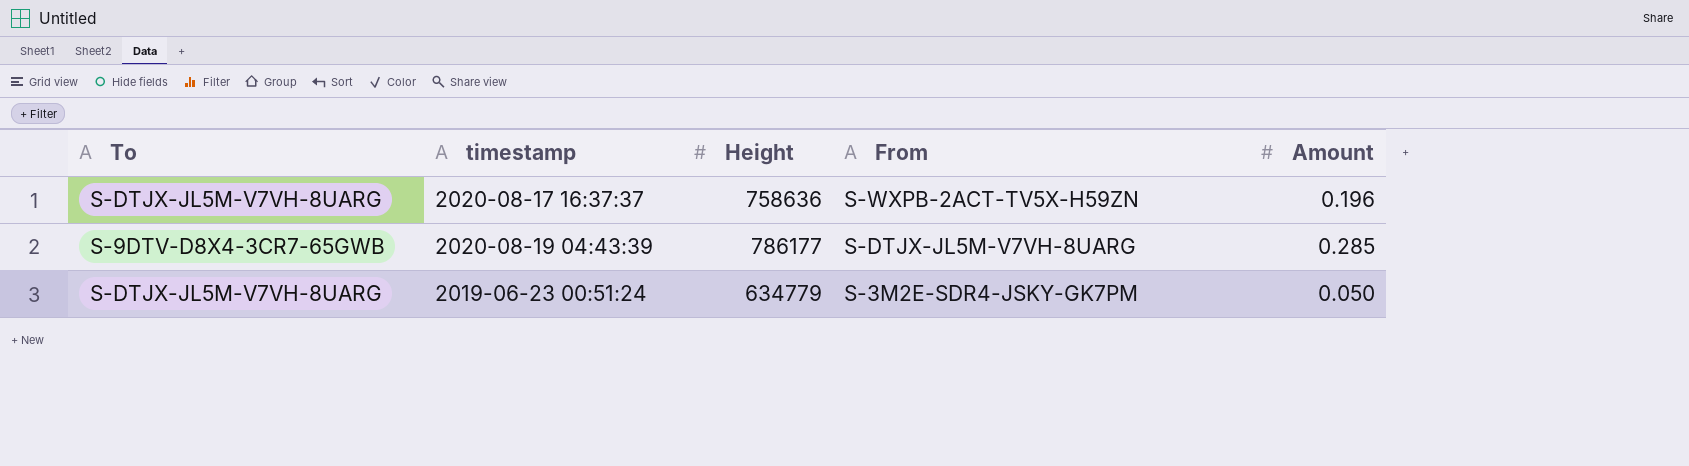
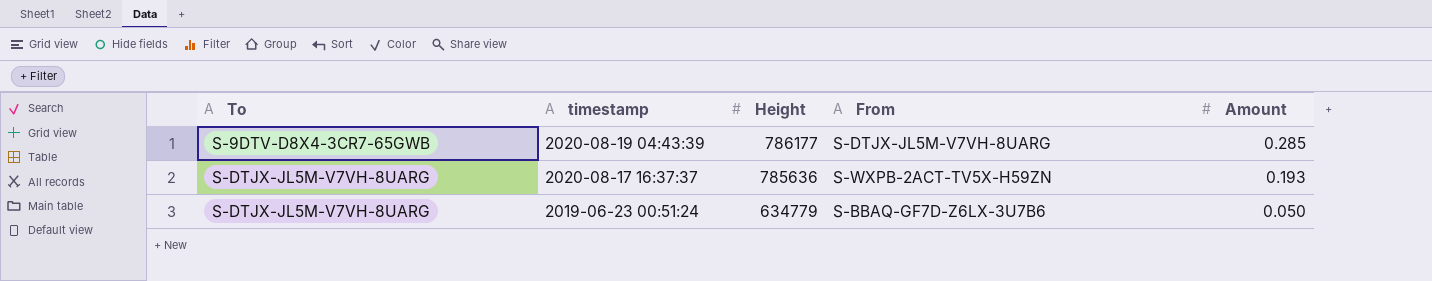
row order: From descending -> To ascending
2020-08-17 16:37:37 | Height: 758636 -> 785636
2020-08-17 16:37:37 | Amount: 0.196 -> 0.193
2019-06-23 00:51:24 | From: S-3M2E-SDR4-JSKY-GK7PM -> S-BBAQ-GF7D-Z6LX-3U7B6

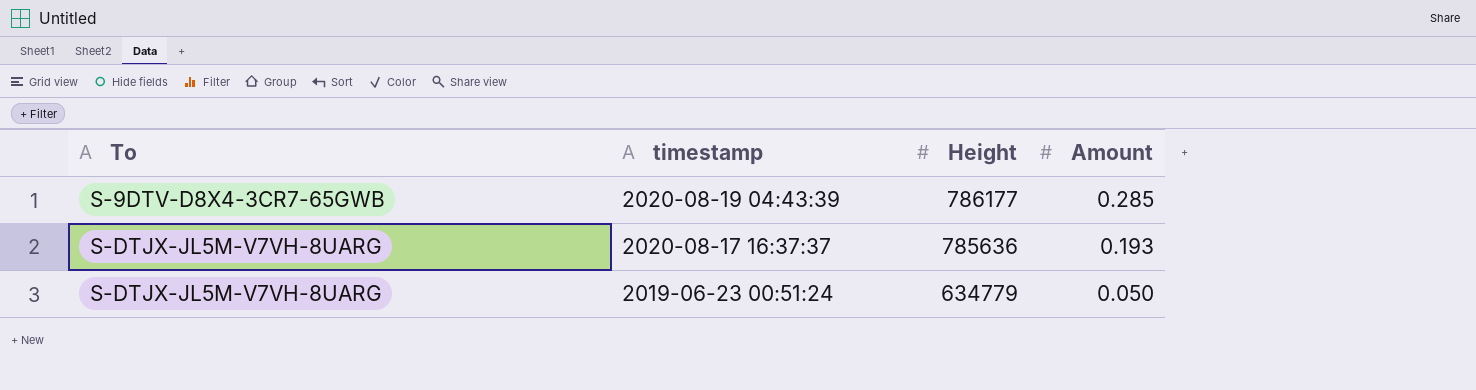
column From | position: 4 -> none

